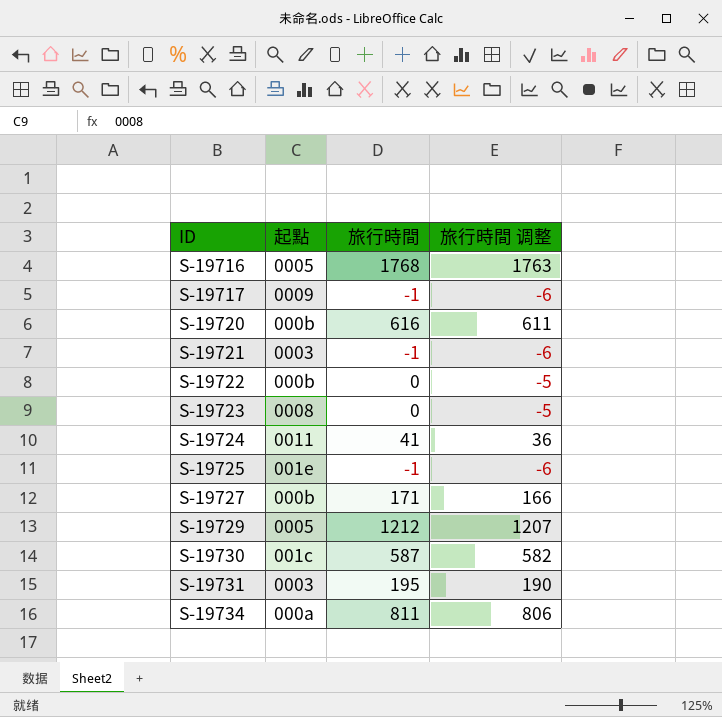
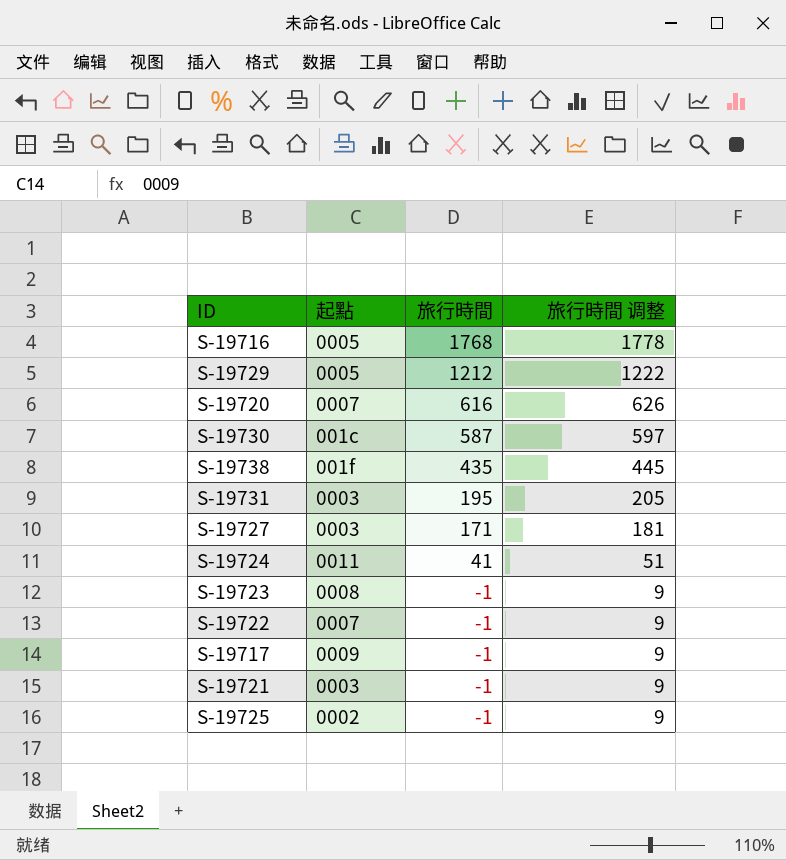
row order: ID ascending -> 旅行時間 descending
column 旅行時間 调整 | formula: [旅行時間] - 5 -> [旅行時間] + 10
row S-19734: 000a | 811 | 806 -> none
S-19720 | 起點: 000b -> 0007
row S-19738: none -> 001f | 435 | 445
S-19727 | 起點: 000b -> 0003
S-19723 | 旅行時間: 0 -> -1
S-19722 | 起點: 000b -> 0007
S-19722 | 旅行時間: 0 -> -1
S-19725 | 起點: 001e -> 0002

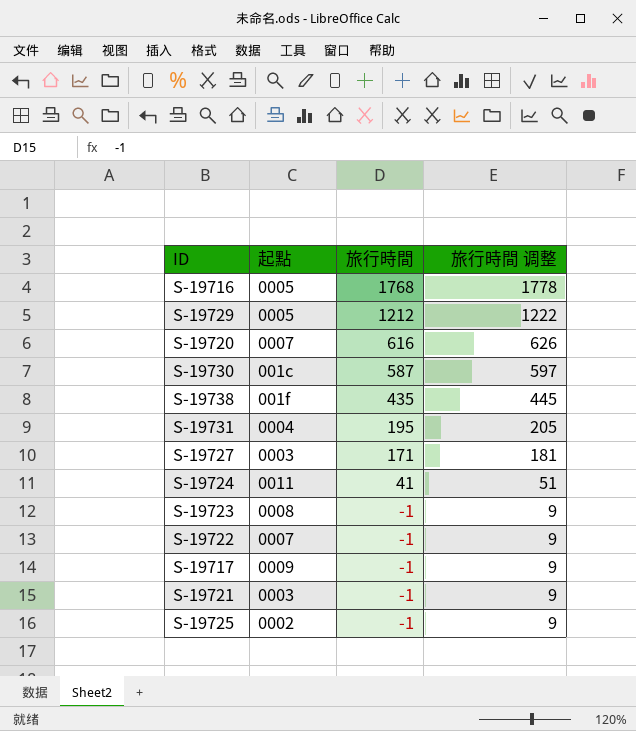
S-19731 | 起點: 0003 -> 0004

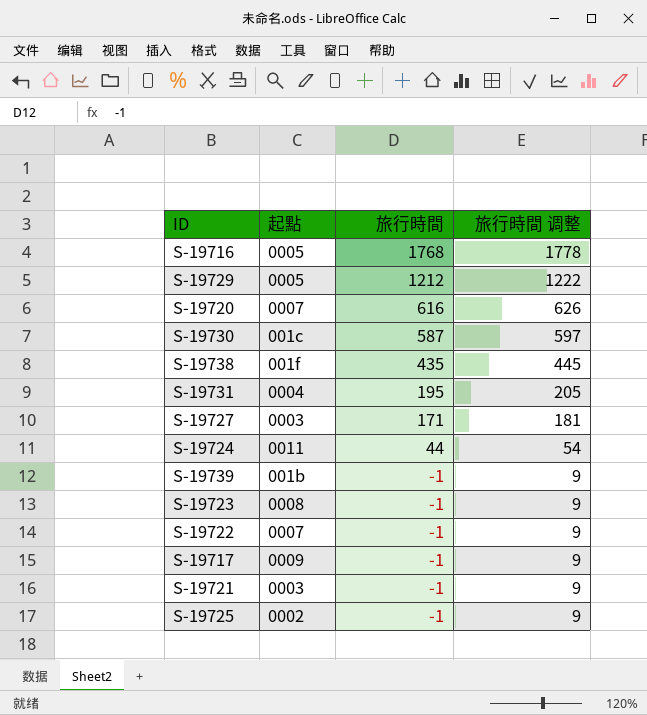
S-19724 | 旅行時間: 41 -> 44
S-19724 | 旅行時間 调整: 51 -> 54
row S-19739: none -> 001b | -1 | 9

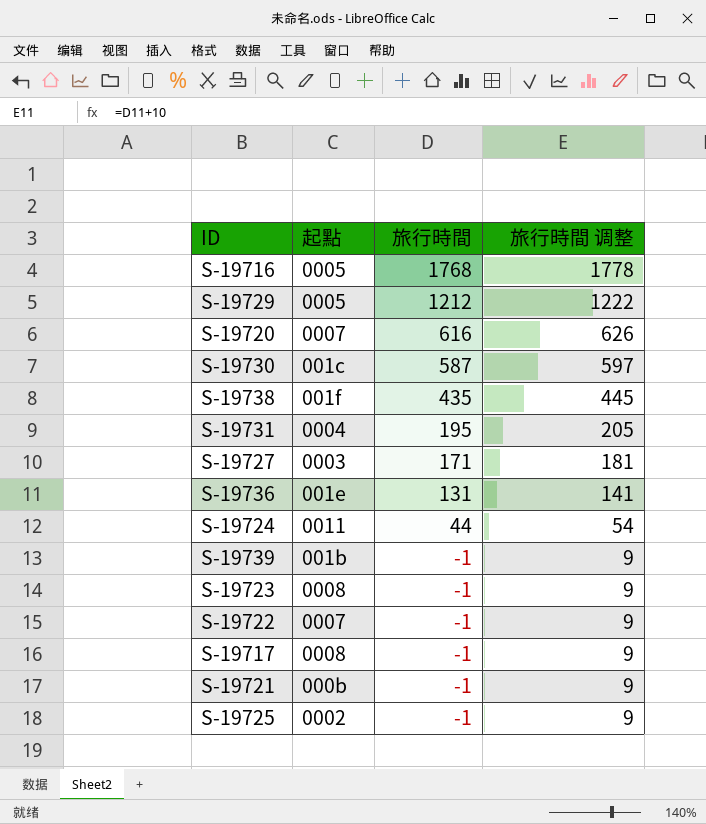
row S-19736: none -> 001e | 131 | 141
S-19717 | 起點: 0009 -> 0008
S-19721 | 起點: 0003 -> 000b

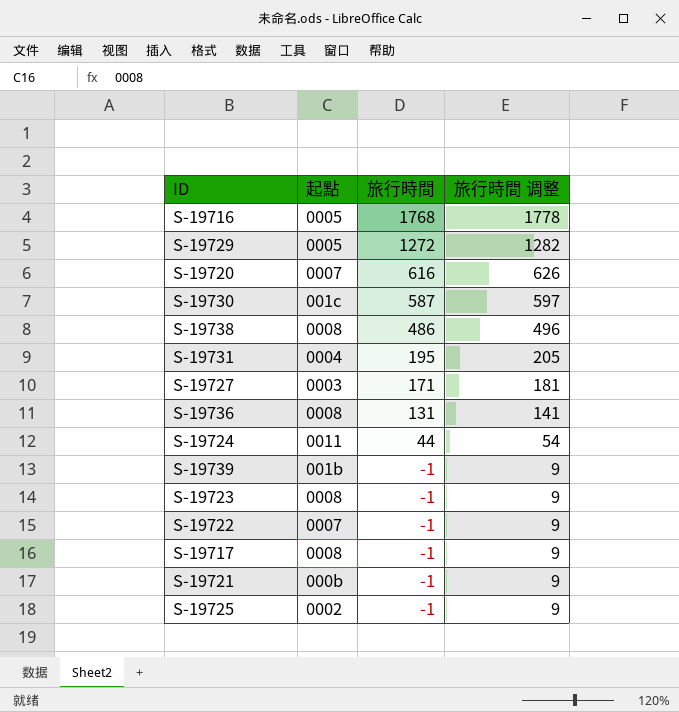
S-19729 | 旅行時間: 1212 -> 1272
S-19729 | 旅行時間 调整: 1222 -> 1282
S-19738 | 起點: 001f -> 0008
S-19738 | 旅行時間: 435 -> 486
S-19738 | 旅行時間 调整: 445 -> 496
S-19736 | 起點: 001e -> 0008

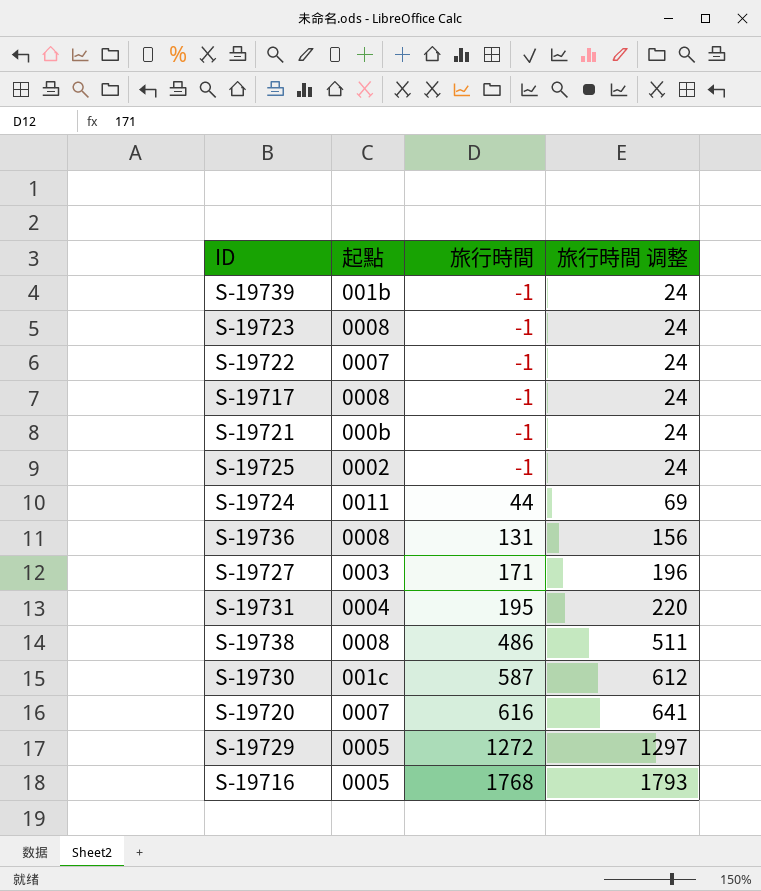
row order: 旅行時間 descending -> 旅行時間 ascending
column 旅行時間 调整 | formula: [旅行時間] + 10 -> [旅行時間] + 25

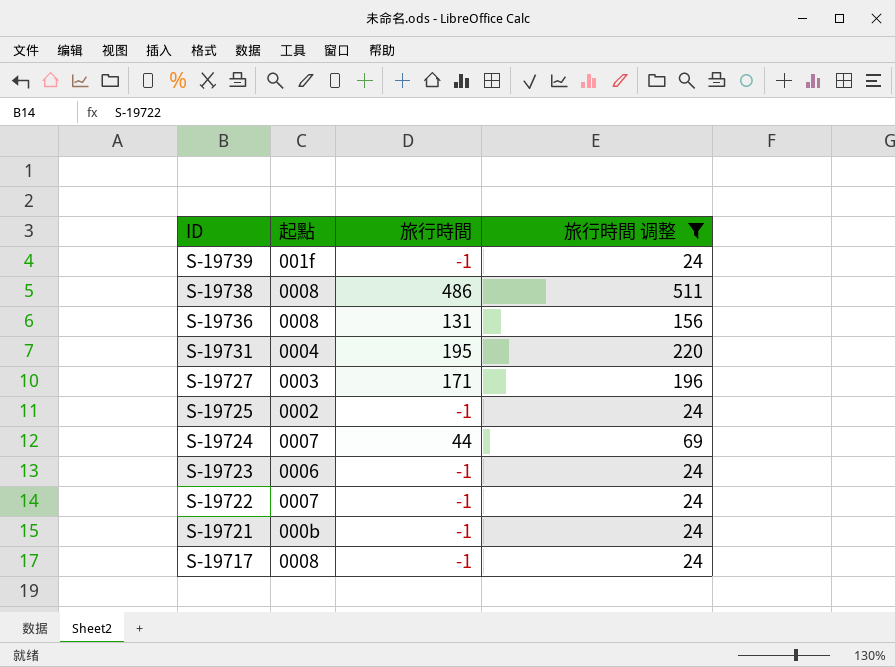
filter: none -> 旅行時間 调整 <= 511
row order: 旅行時間 ascending -> ID descending
S-19739 | 起點: 001b -> 001f
S-19724 | 起點: 0011 -> 0007
S-19723 | 起點: 0008 -> 0006

